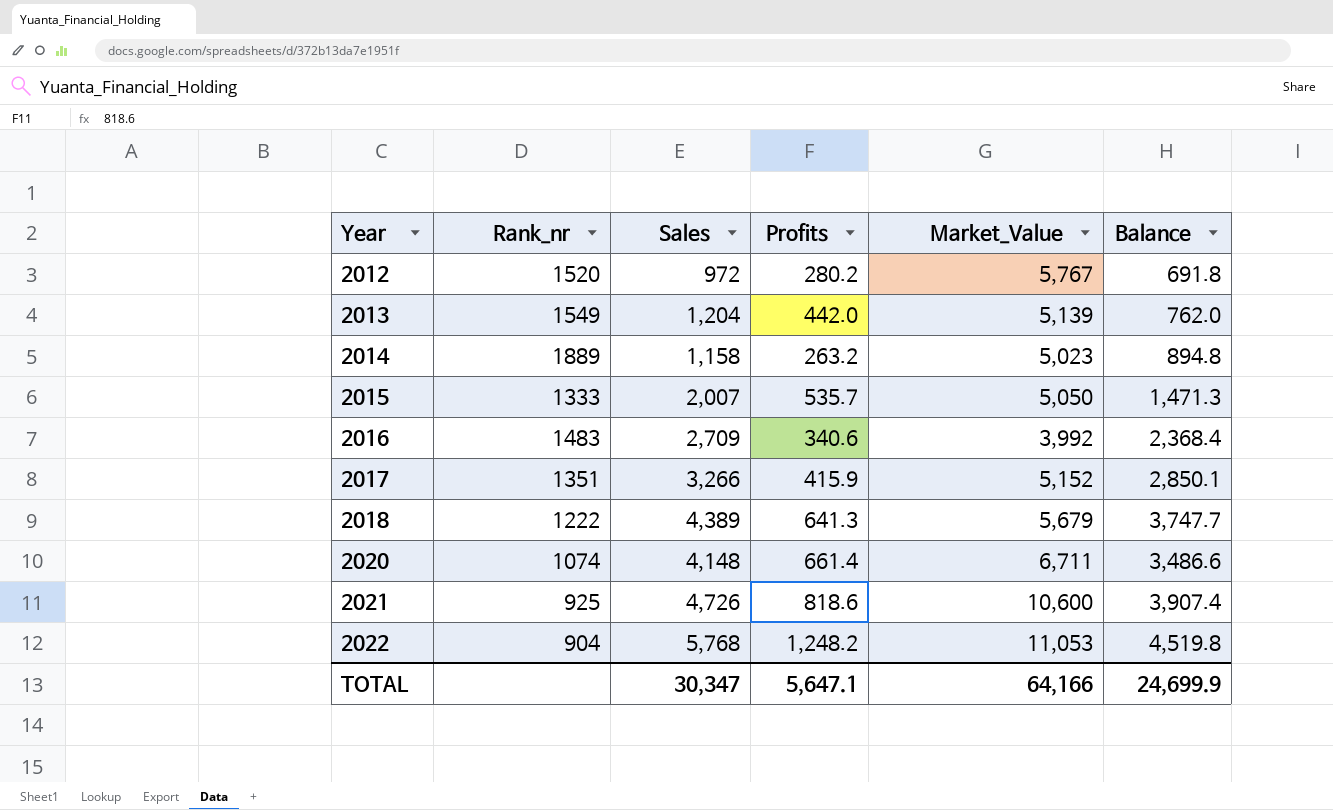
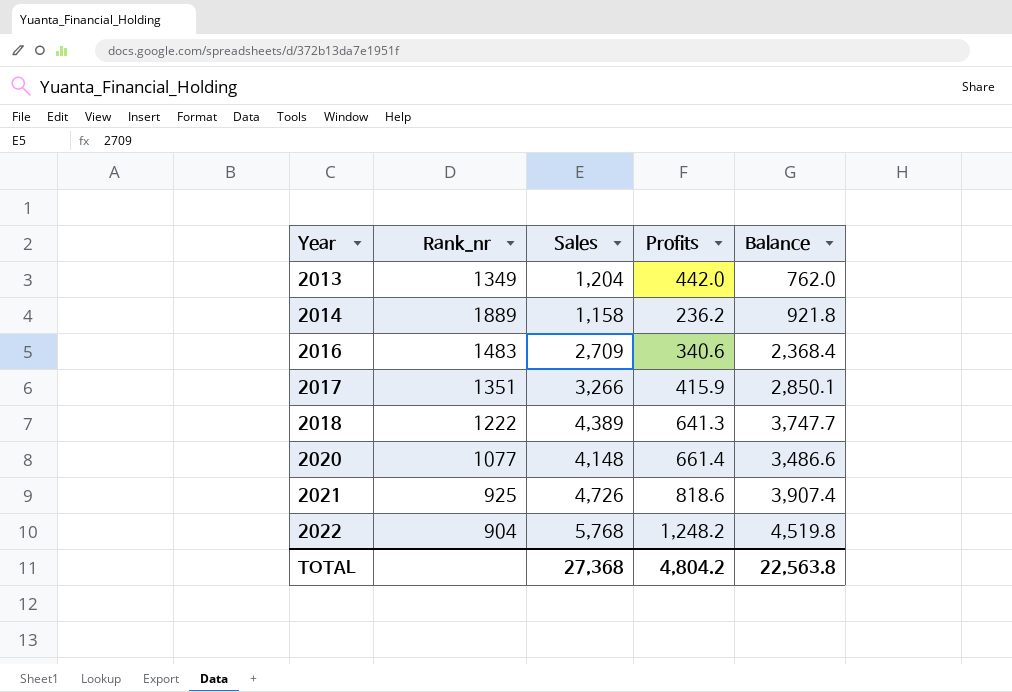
column Market_Value | position: 5 -> none
row 2012: 1520 | 972 | 280.2 | 5,767 | 691.8 -> none
row 2015: 1333 | 2,007 | 535.7 | 5,050 | 1,471.3 -> none
2013 | Rank_nr: 1549 -> 1349
2014 | Profits: 263.2 -> 236.2
2014 | Balance: 894.8 -> 921.8
2020 | Rank_nr: 1074 -> 1077
TOTAL | Sales: 30,347 -> 27,368
TOTAL | Profits: 5,647.1 -> 4,804.2
TOTAL | Balance: 24,699.9 -> 22,563.8

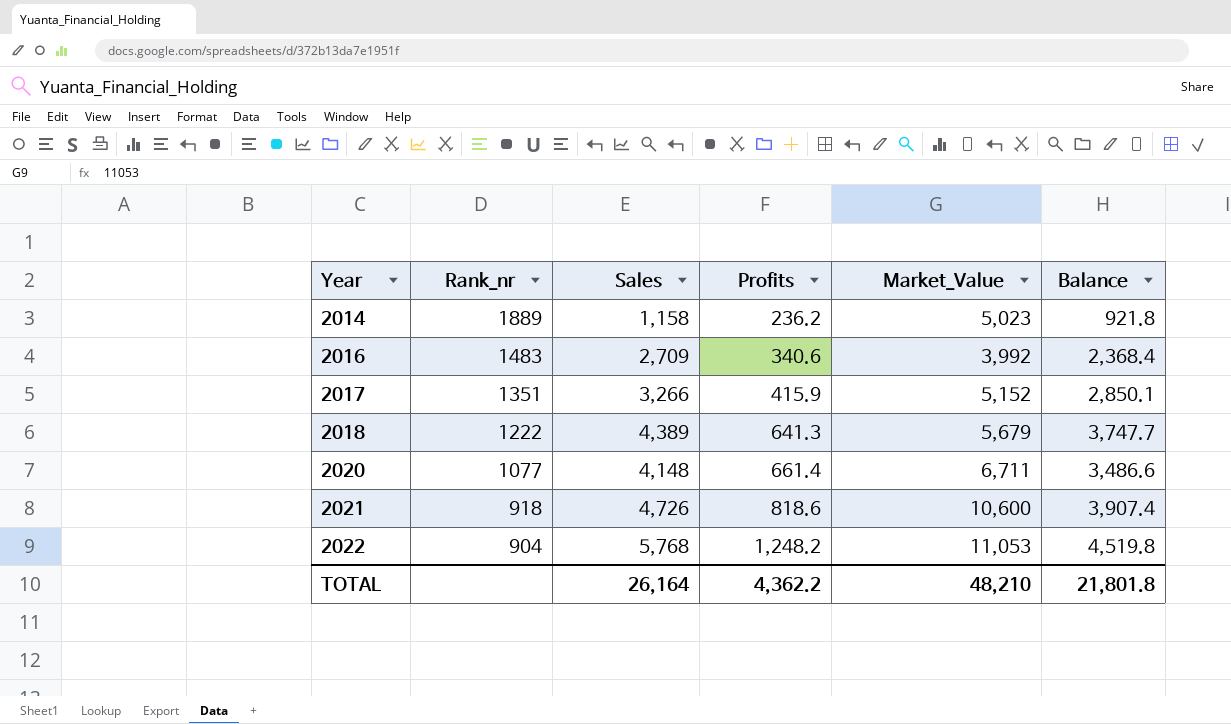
column Market_Value | position: none -> 5
row 2013: 1349 | 1,204 | 442.0 | 762.0 -> none
2021 | Rank_nr: 925 -> 918
TOTAL | Sales: 27,368 -> 26,164
TOTAL | Profits: 4,804.2 -> 4,362.2
TOTAL | Balance: 22,563.8 -> 21,801.8

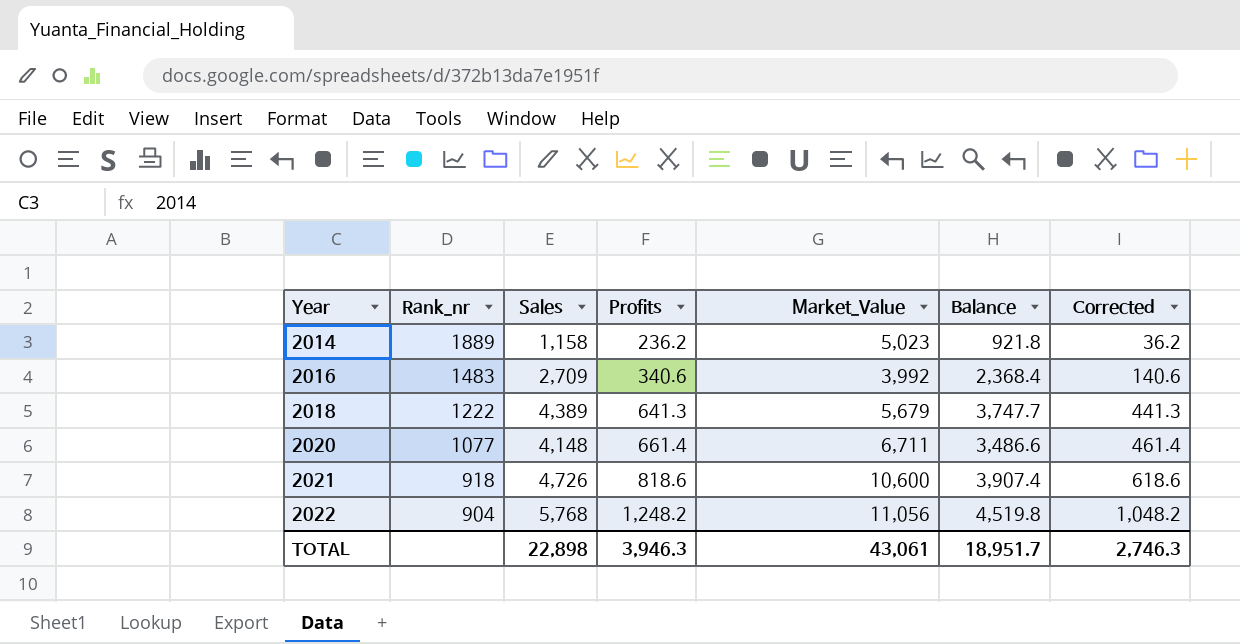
column Corrected | formula: none -> [Profits] - 200
row 2017: 1351 | 3,266 | 415.9 | 5,152 | 2,850.1 -> none
2022 | Market_Value: 11,053 -> 11,056
TOTAL | Sales: 26,164 -> 22,898
TOTAL | Profits: 4,362.2 -> 3,946.3
TOTAL | Market_Value: 48,210 -> 43,061
TOTAL | Balance: 21,801.8 -> 18,951.7

